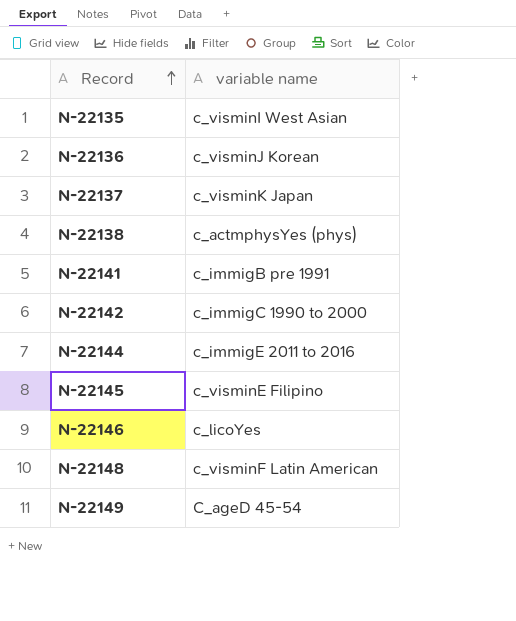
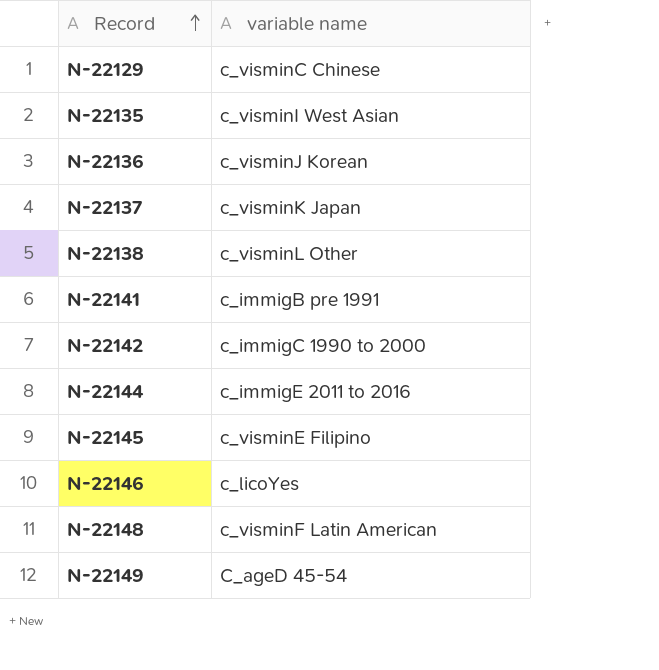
row N-22129: none -> c_visminC Chinese
N-22138 | variable name: c_actmphysYes (phys) -> c_visminL Other

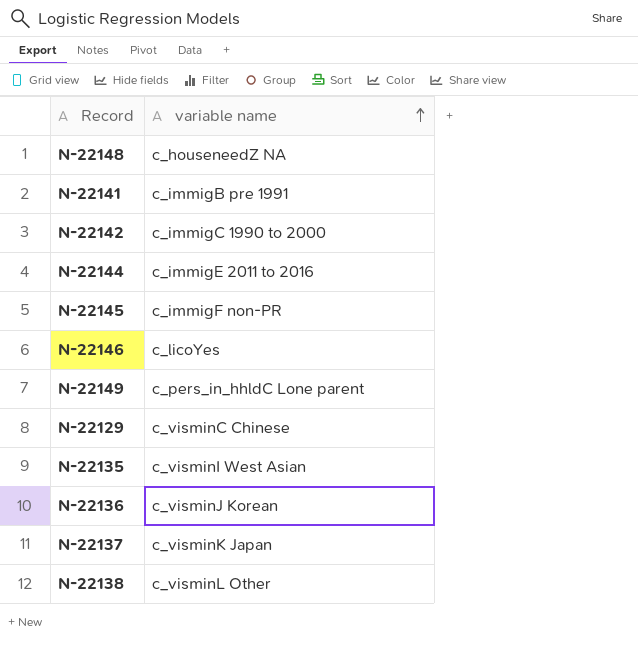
row order: Record ascending -> variable name ascending
N-22148 | variable name: c_visminF Latin American -> c_houseneedZ NA
N-22145 | variable name: c_visminE Filipino -> c_immigF non-PR
N-22149 | variable name: C_ageD 45-54 -> c_pers_in_hhldC Lone parent

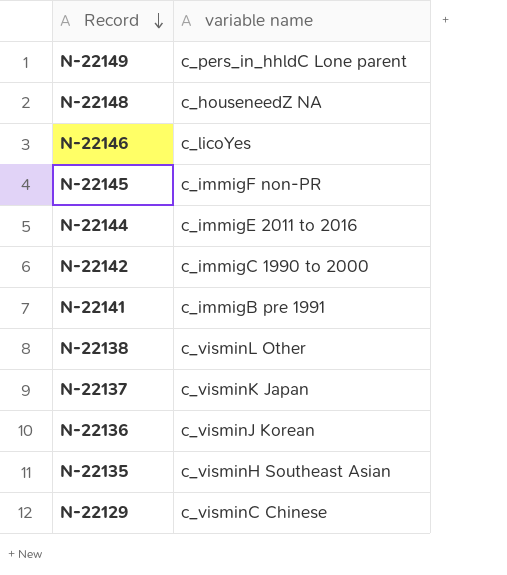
row order: variable name ascending -> Record descending
N-22135 | variable name: c_visminI West Asian -> c_visminH Southeast Asian

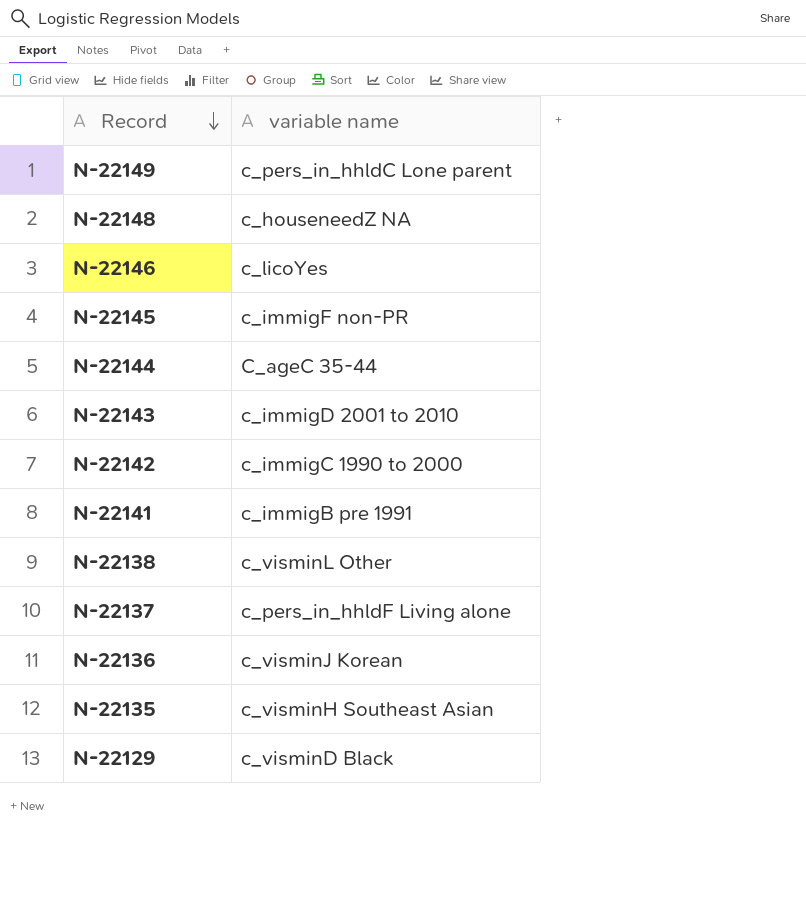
N-22144 | variable name: c_immigE 2011 to 2016 -> C_ageC 35-44
row N-22143: none -> c_immigD 2001 to 2010
N-22137 | variable name: c_visminK Japan -> c_pers_in_hhldF Living alone
N-22129 | variable name: c_visminC Chinese -> c_visminD Black

